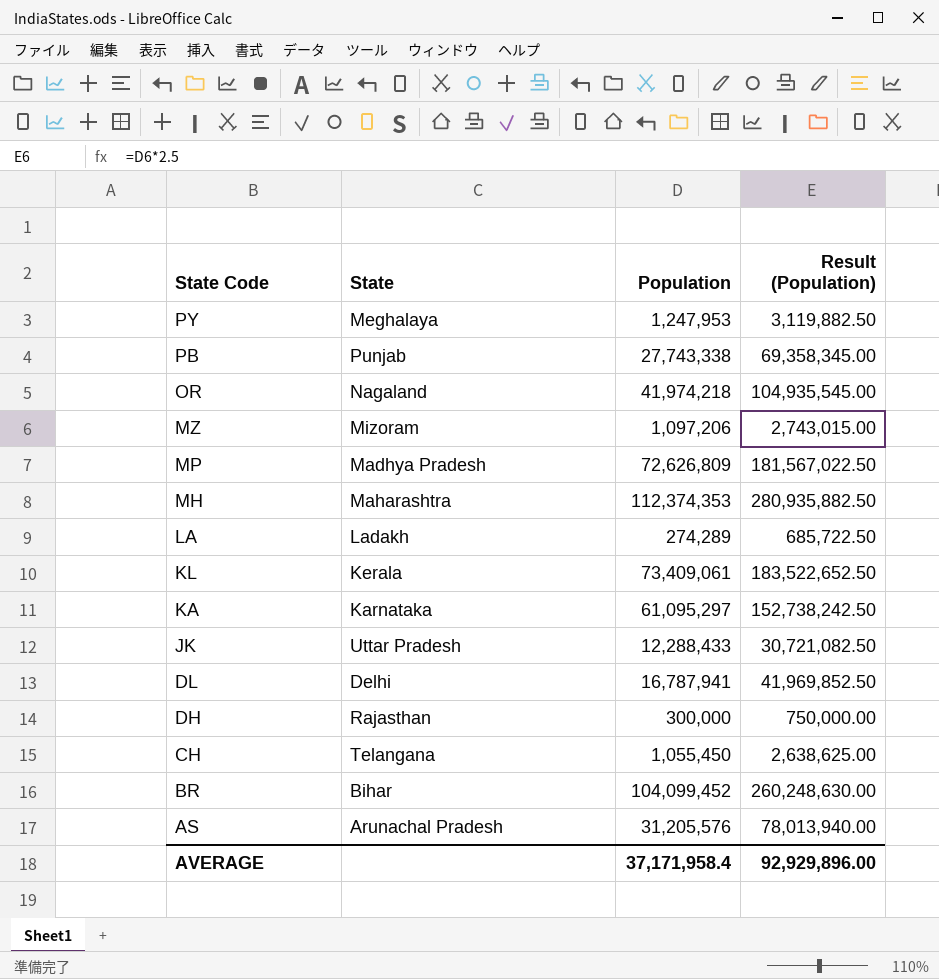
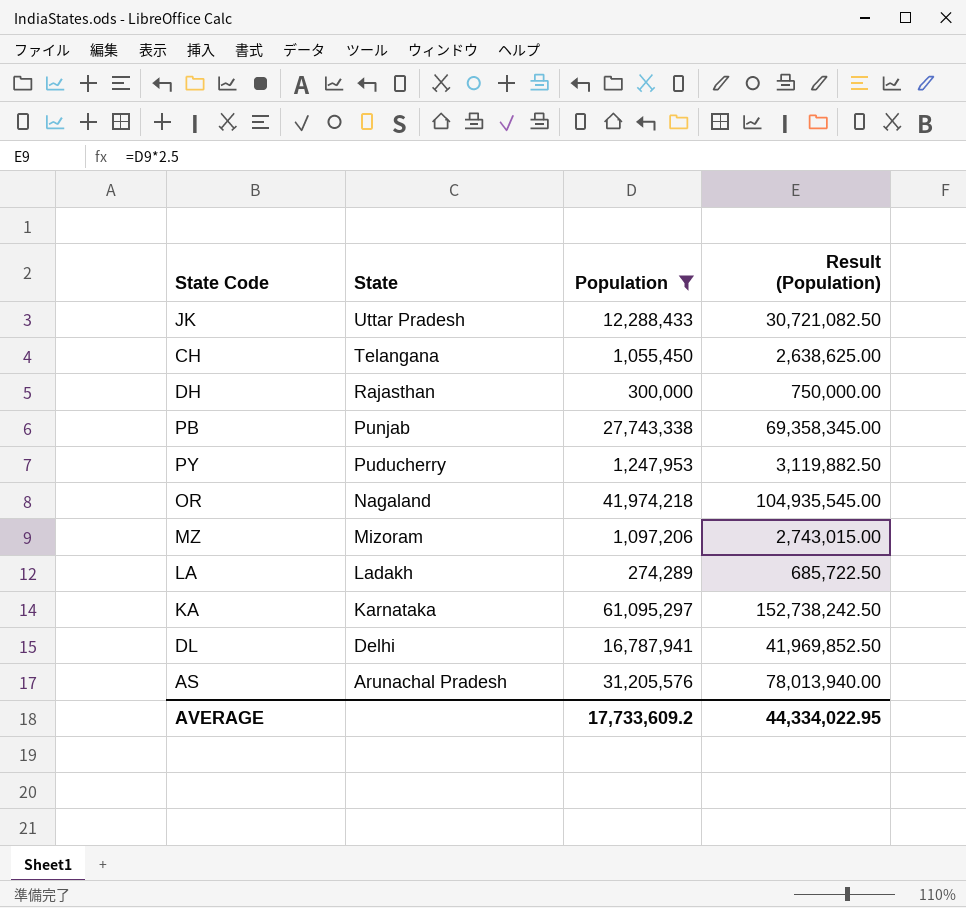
filter: none -> Population <= 61,095,297
row order: State Code descending -> State descending
PY | State: Meghalaya -> Puducherry
AVERAGE | Population: 37,171,958.4 -> 17,733,609.2
AVERAGE | Result (Population): 92,929,896.00 -> 44,334,022.95

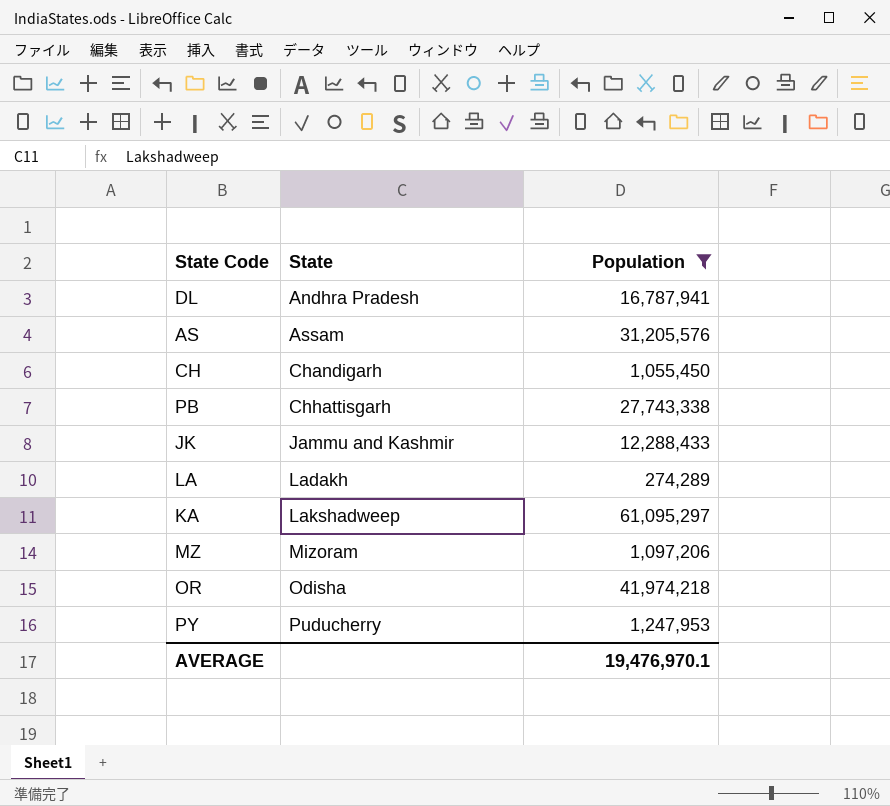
row order: State descending -> State ascending
column Result (Population) | formula: [Population] * 2.5 -> none
row DH: Rajasthan | 300,000 | 750,000.00 -> none
DL | State: Delhi -> Andhra Pradesh
AS | State: Arunachal Pradesh -> Assam
CH | State: Telangana -> Chandigarh
PB | State: Punjab -> Chhattisgarh
JK | State: Uttar Pradesh -> Jammu and Kashmir
KA | State: Karnataka -> Lakshadweep
OR | State: Nagaland -> Odisha
AVERAGE | Population: 17,733,609.2 -> 19,476,970.1

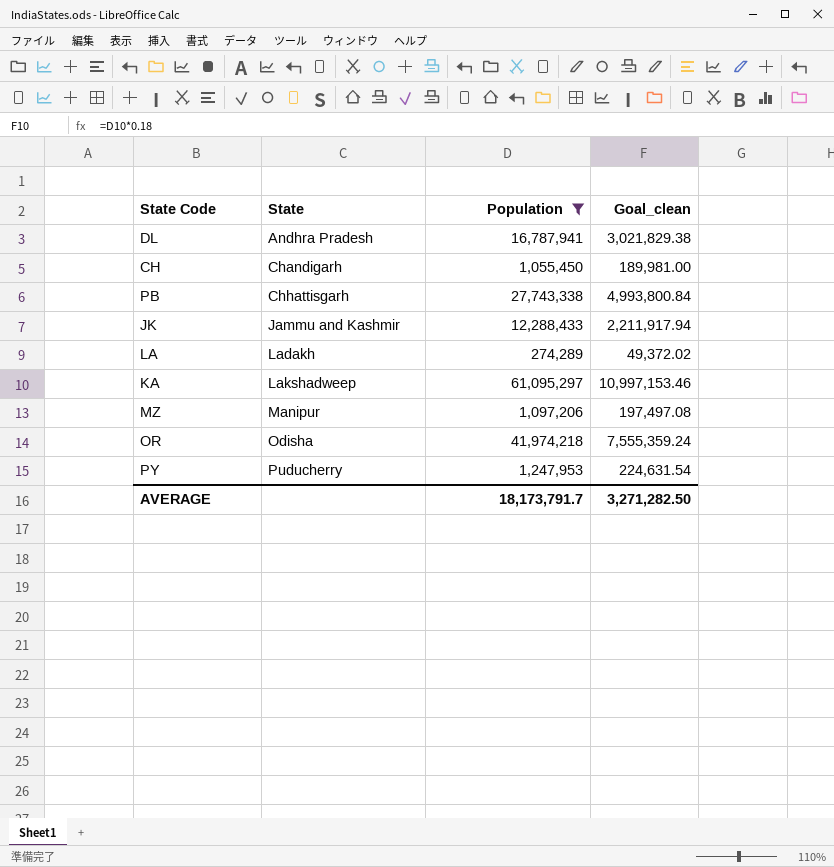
column Goal_clean | formula: none -> [Population] * 0.18
row AS: Assam | 31,205,576 -> none
MZ | State: Mizoram -> Manipur
AVERAGE | Population: 19,476,970.1 -> 18,173,791.7

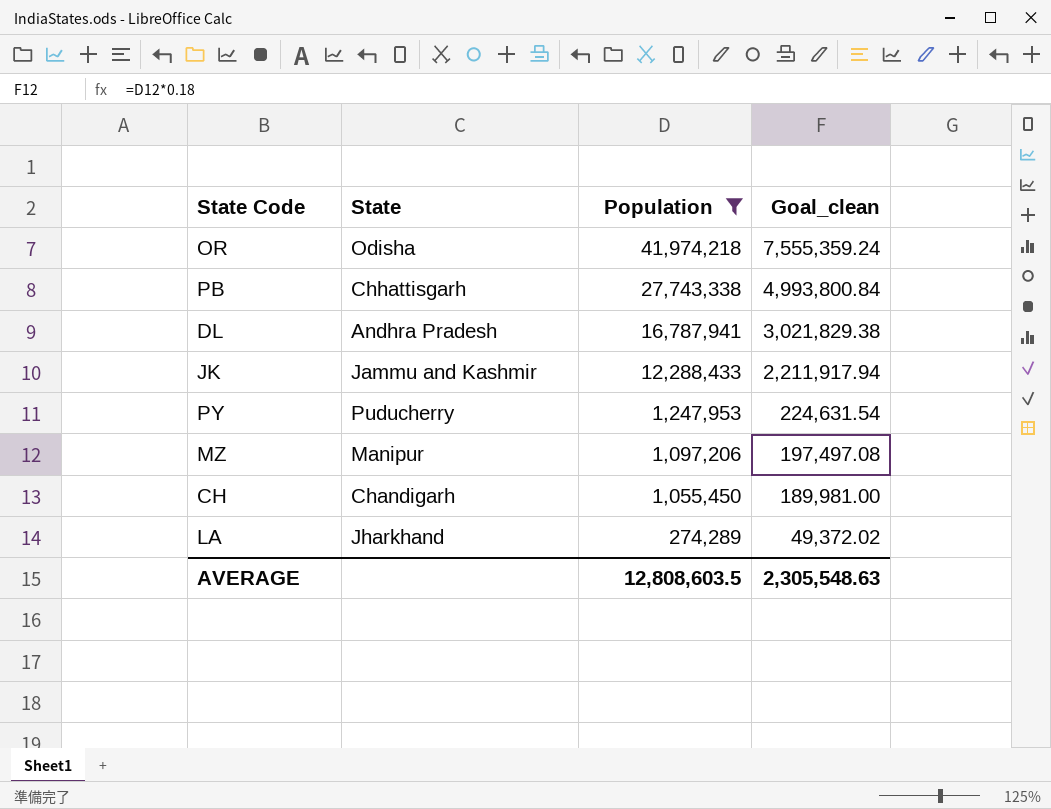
row order: State ascending -> Population descending
row KA: Lakshadweep | 61,095,297 | 10,997,153.46 -> none
LA | State: Ladakh -> Jharkhand
AVERAGE | Population: 18,173,791.7 -> 12,808,603.5
AVERAGE | Goal_clean: 3,271,282.50 -> 2,305,548.63

